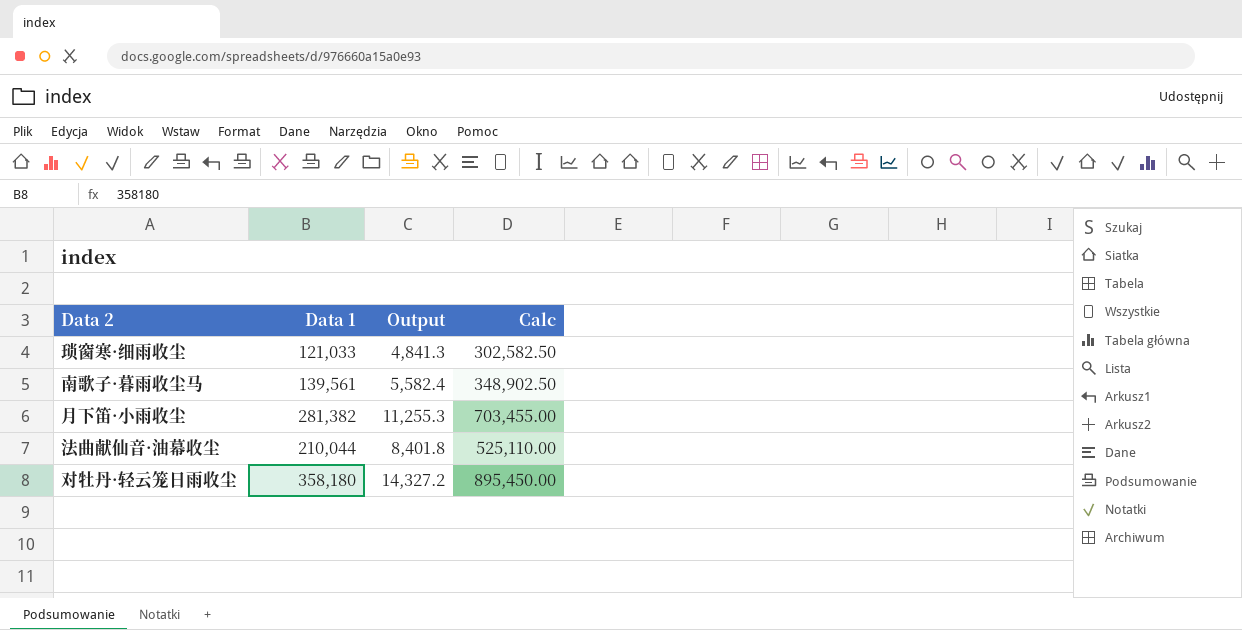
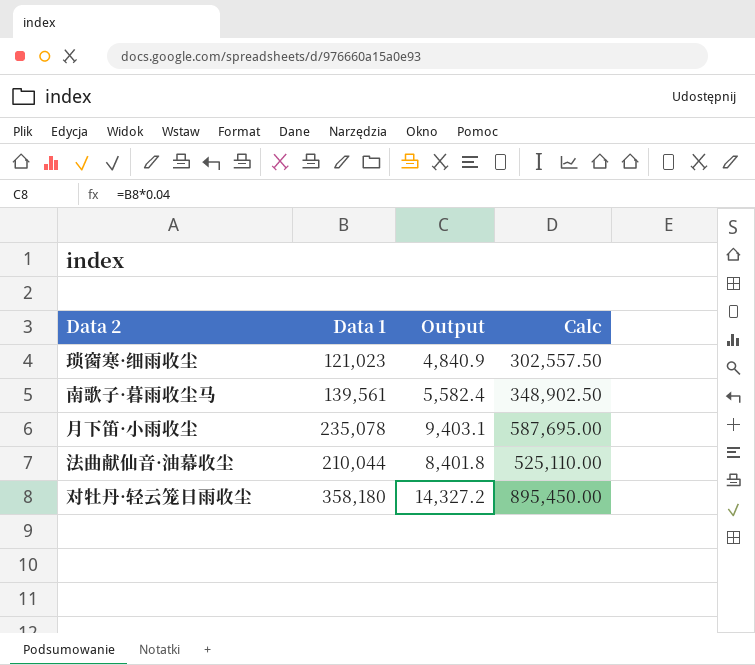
琐窗寒·细雨收尘 | Data 1: 121,033 -> 121,023
琐窗寒·细雨收尘 | Output: 4,841.3 -> 4,840.9
琐窗寒·细雨收尘 | Calc: 302,582.50 -> 302,557.50
月下笛·小雨收尘 | Data 1: 281,382 -> 235,078
月下笛·小雨收尘 | Output: 11,255.3 -> 9,403.1
月下笛·小雨收尘 | Calc: 703,455.00 -> 587,695.00

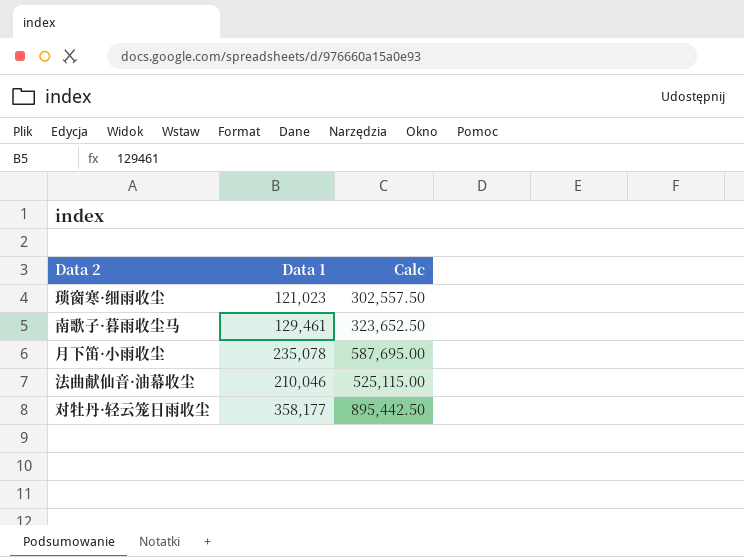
column Output | formula: [Data 1] * 0.04 -> none
南歌子·暮雨收尘马 | Data 1: 139,561 -> 129,461
南歌子·暮雨收尘马 | Calc: 348,902.50 -> 323,652.50
法曲献仙音·油幕收尘 | Data 1: 210,044 -> 210,046
法曲献仙音·油幕收尘 | Calc: 525,110.00 -> 525,115.00
对牡丹·轻云笼日雨收尘 | Data 1: 358,180 -> 358,177
对牡丹·轻云笼日雨收尘 | Calc: 895,450.00 -> 895,442.50

